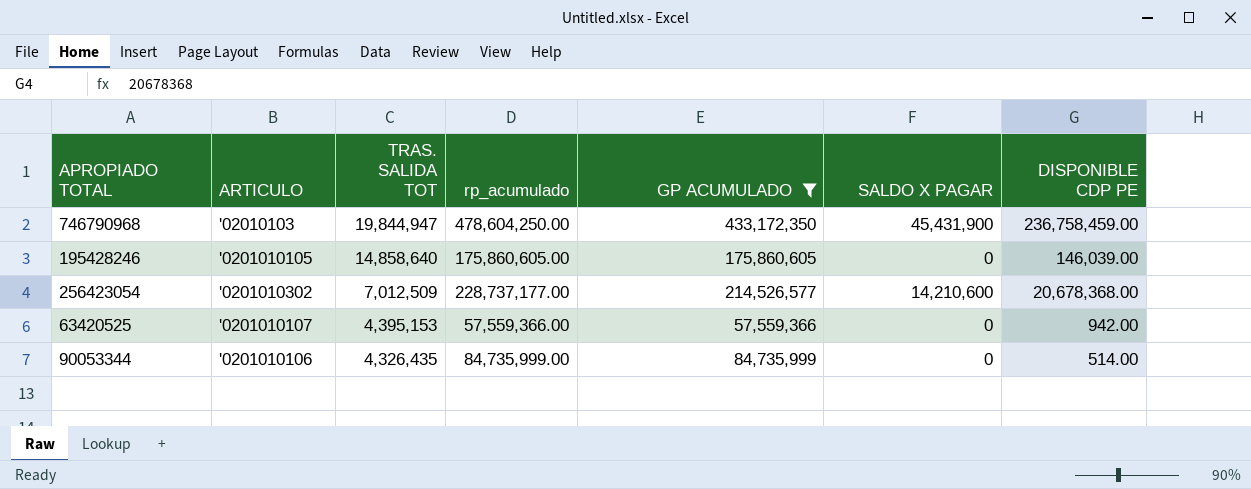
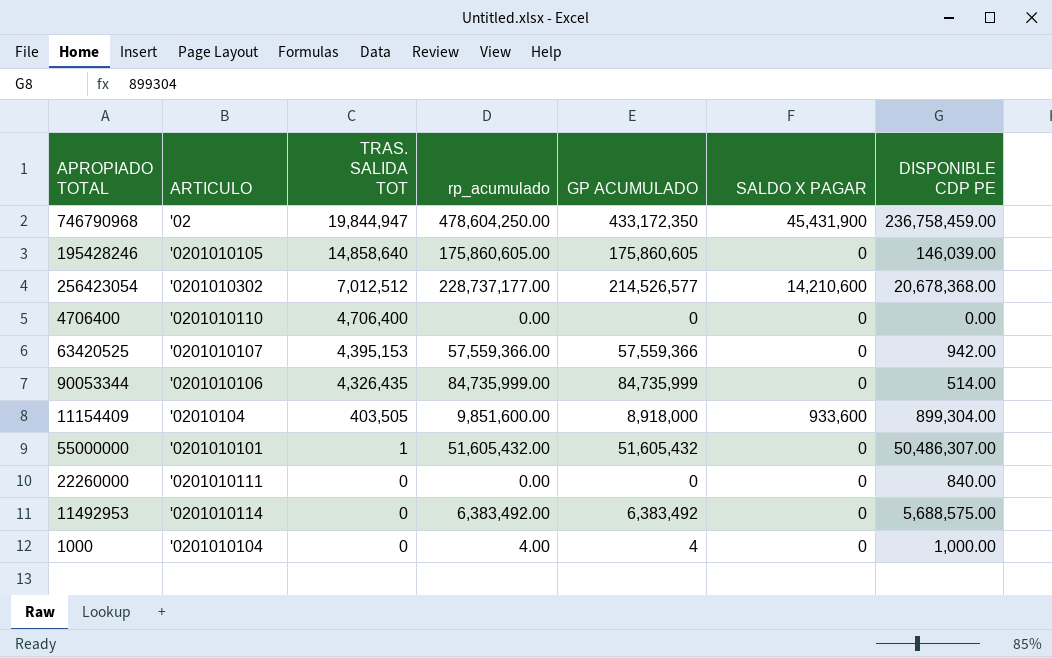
filter: GP ACUMULADO >= 57,559,366 -> none
746790968 | ARTICULO: '02010103 -> '02
256423054 | TRAS. SALIDA TOT: 7,012,509 -> 7,012,512

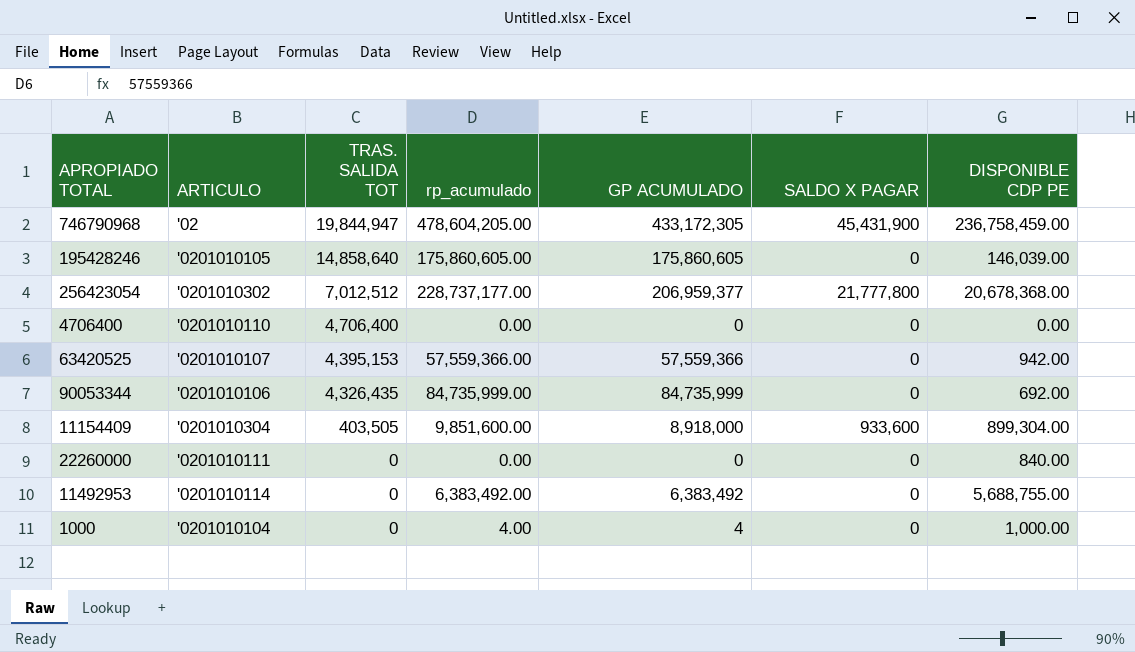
row 55000000: '0201010101 | 1 | 51,605,432.00 | 51,605,432 | 0 | 50,486,307.00 -> none
746790968 | rp_acumulado: 478,604,250.00 -> 478,604,205.00
746790968 | GP ACUMULADO: 433,172,350 -> 433,172,305
256423054 | GP ACUMULADO: 214,526,577 -> 206,959,377
256423054 | SALDO X PAGAR: 14,210,600 -> 21,777,800
90053344 | DISPONIBLE CDP PE: 514.00 -> 692.00
11154409 | ARTICULO: '02010104 -> '0201010304
11492953 | DISPONIBLE CDP PE: 5,688,575.00 -> 5,688,755.00

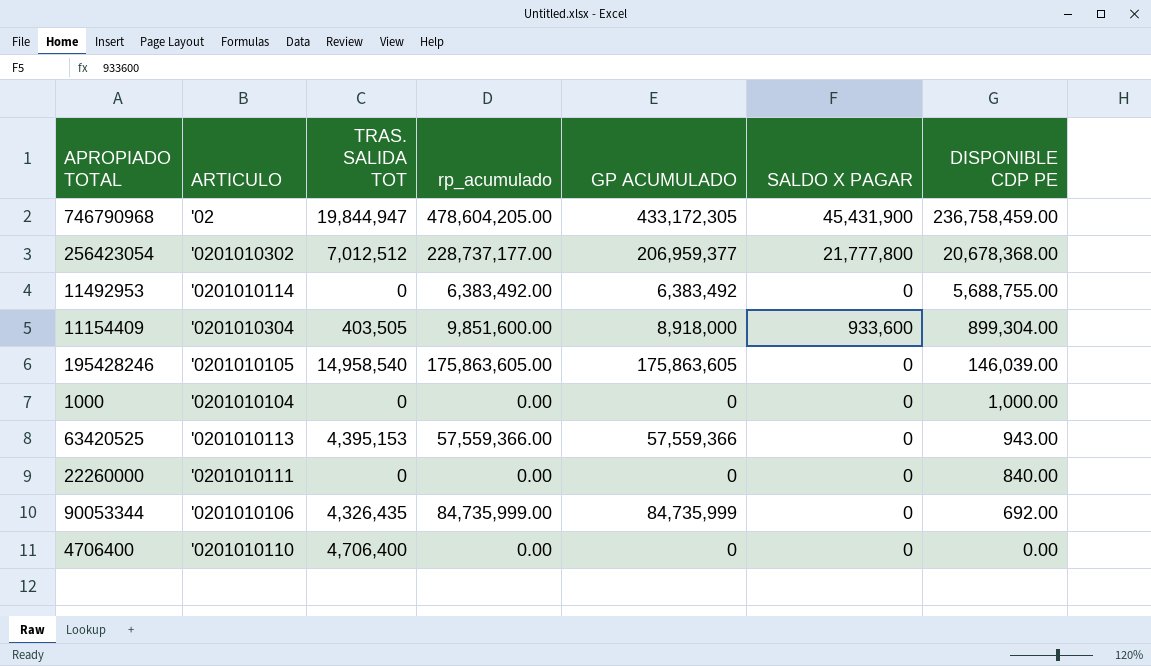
row order: TRAS. SALIDA TOT descending -> DISPONIBLE CDP PE descending
195428246 | TRAS. SALIDA TOT: 14,858,640 -> 14,958,540
195428246 | rp_acumulado: 175,860,605.00 -> 175,863,605.00
195428246 | GP ACUMULADO: 175,860,605 -> 175,863,605
1000 | rp_acumulado: 4.00 -> 0.00
1000 | GP ACUMULADO: 4 -> 0
63420525 | ARTICULO: '0201010107 -> '0201010113
63420525 | DISPONIBLE CDP PE: 942.00 -> 943.00

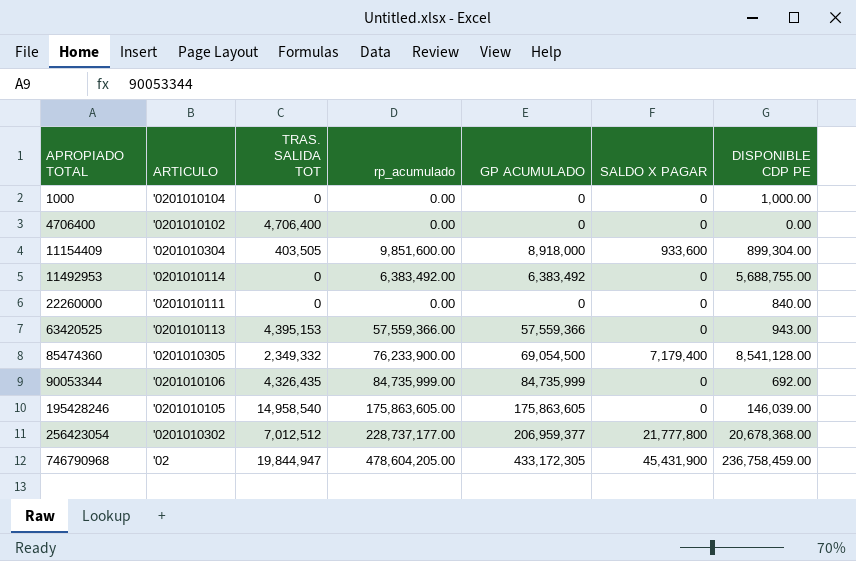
row order: DISPONIBLE CDP PE descending -> APROPIADO TOTAL ascending
4706400 | ARTICULO: '0201010110 -> '0201010102
row 85474360: none -> '0201010305 | 2,349,332 | 76,233,900.00 | 69,054,500 | 7,179,400 | 8,541,128.00

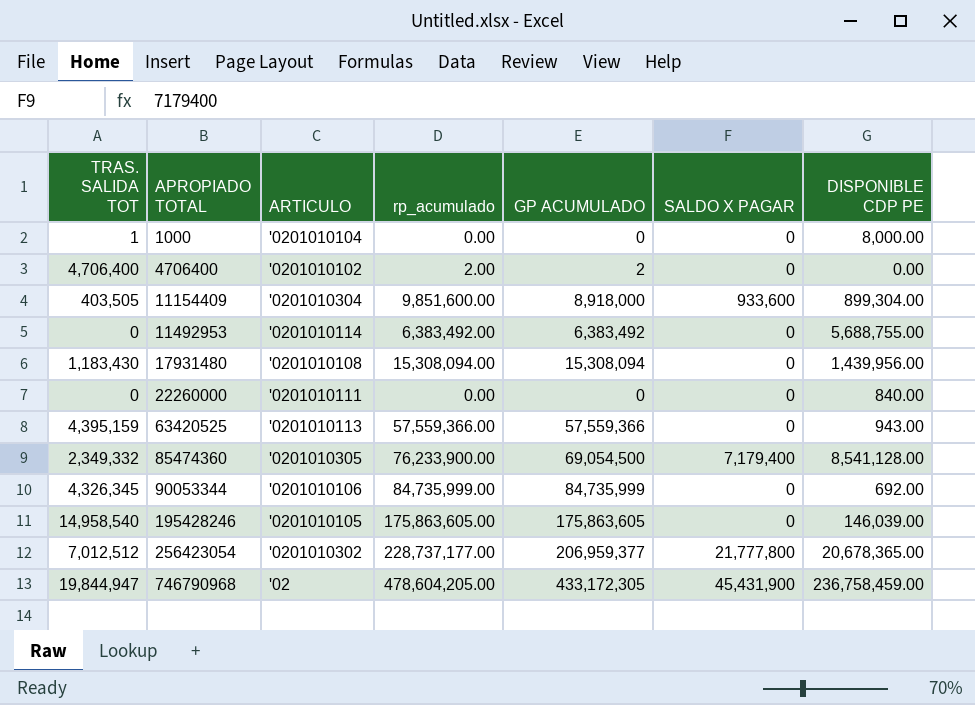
column TRAS. SALIDA TOT | position: 3 -> 1
1000 | TRAS. SALIDA TOT: 0 -> 1
1000 | DISPONIBLE CDP PE: 1,000.00 -> 8,000.00
4706400 | rp_acumulado: 0.00 -> 2.00
4706400 | GP ACUMULADO: 0 -> 2
row 17931480: none -> 1,183,430 | '0201010108 | 15,308,094.00 | 15,308,094 | 0 | 1,439,956.00
63420525 | TRAS. SALIDA TOT: 4,395,153 -> 4,395,159
90053344 | TRAS. SALIDA TOT: 4,326,435 -> 4,326,345
256423054 | DISPONIBLE CDP PE: 20,678,368.00 -> 20,678,365.00

